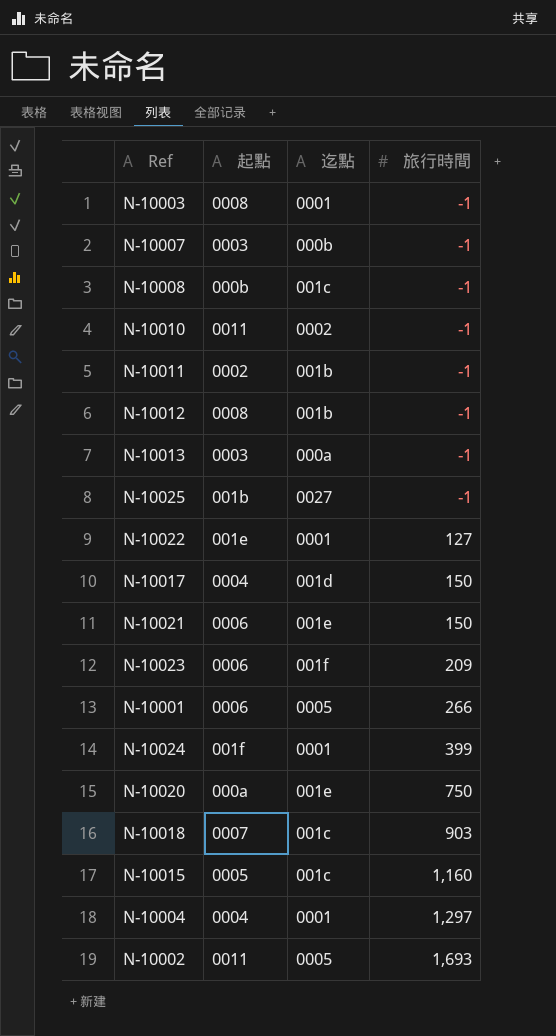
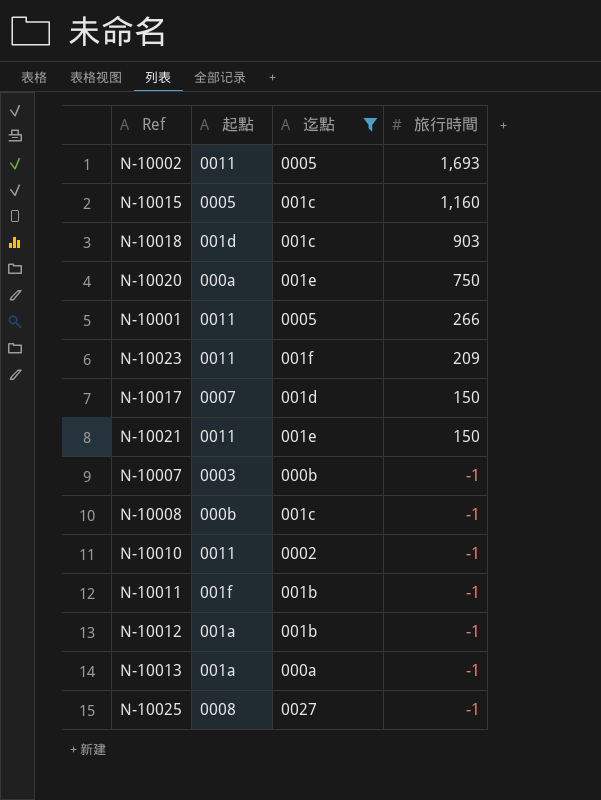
filter: none -> 迄點 != 0001
row order: 旅行時間 ascending -> 旅行時間 descending
N-10018 | 起點: 0007 -> 001d
N-10001 | 起點: 0006 -> 0011
N-10023 | 起點: 0006 -> 0011
N-10017 | 起點: 0004 -> 0007
N-10021 | 起點: 0006 -> 0011
N-10011 | 起點: 0002 -> 001f
N-10012 | 起點: 0008 -> 001a
N-10013 | 起點: 0003 -> 001a
N-10025 | 起點: 001b -> 0008

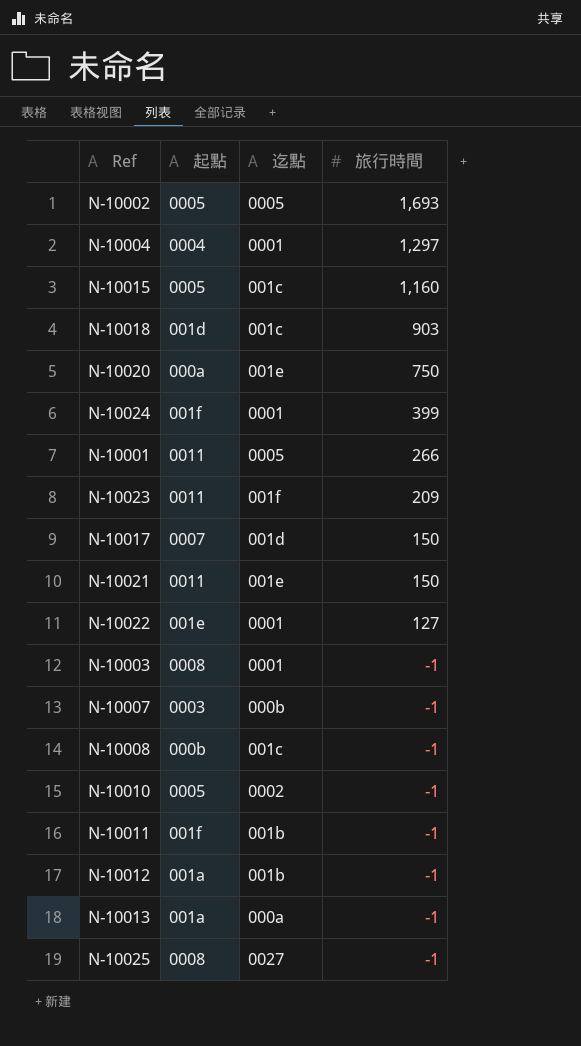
filter: 迄點 != 0001 -> none
N-10002 | 起點: 0011 -> 0005
N-10010 | 起點: 0011 -> 0005

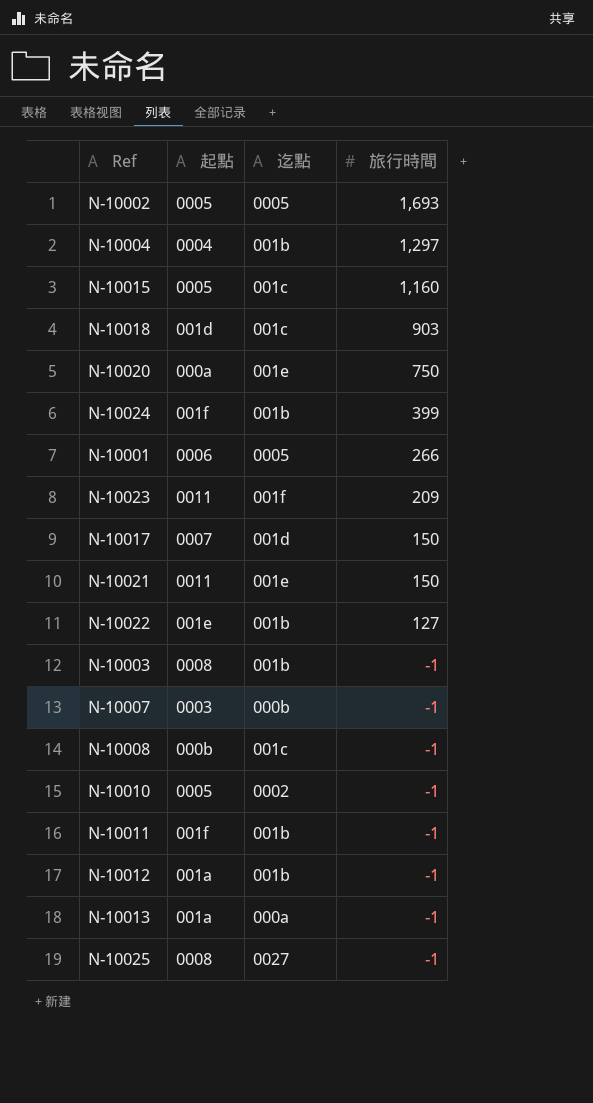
N-10004 | 迄點: 0001 -> 001b
N-10024 | 迄點: 0001 -> 001b
N-10001 | 起點: 0011 -> 0006
N-10022 | 迄點: 0001 -> 001b
N-10003 | 迄點: 0001 -> 001b

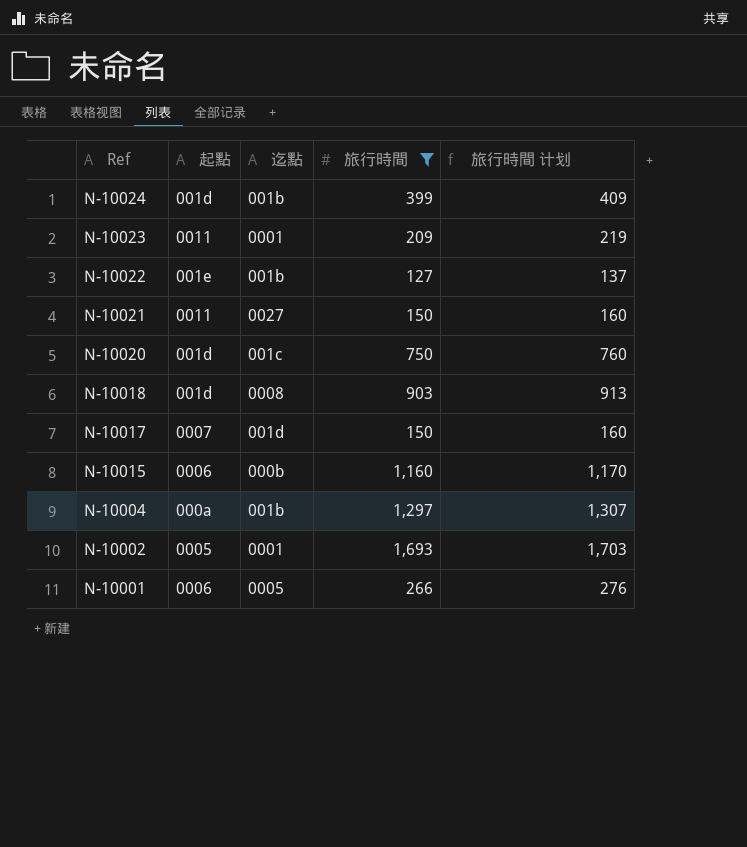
filter: none -> 旅行時間 != -1
row order: 旅行時間 descending -> Ref descending
column 旅行時間 计划 | formula: none -> [旅行時間] + 10
N-10024 | 起點: 001f -> 001d
N-10023 | 迄點: 001f -> 0001
N-10021 | 迄點: 001e -> 0027
N-10020 | 起點: 000a -> 001d
N-10020 | 迄點: 001e -> 001c
N-10018 | 迄點: 001c -> 0008
N-10015 | 起點: 0005 -> 0006
N-10015 | 迄點: 001c -> 000b
N-10004 | 起點: 0004 -> 000a
N-10002 | 迄點: 0005 -> 0001

